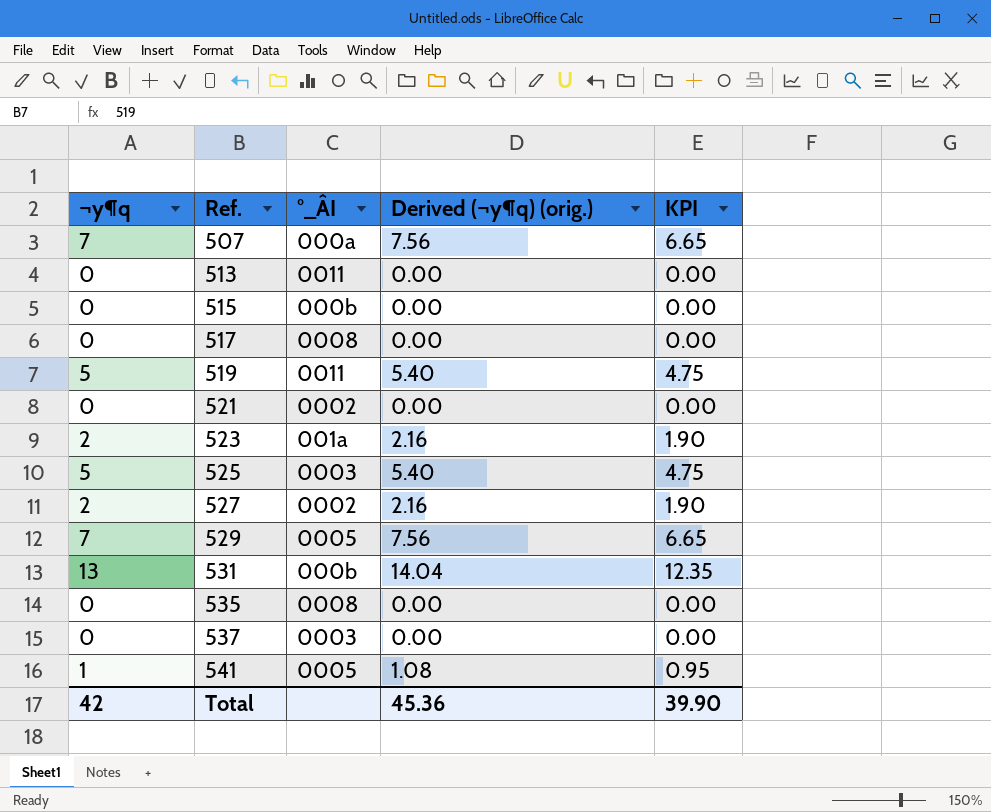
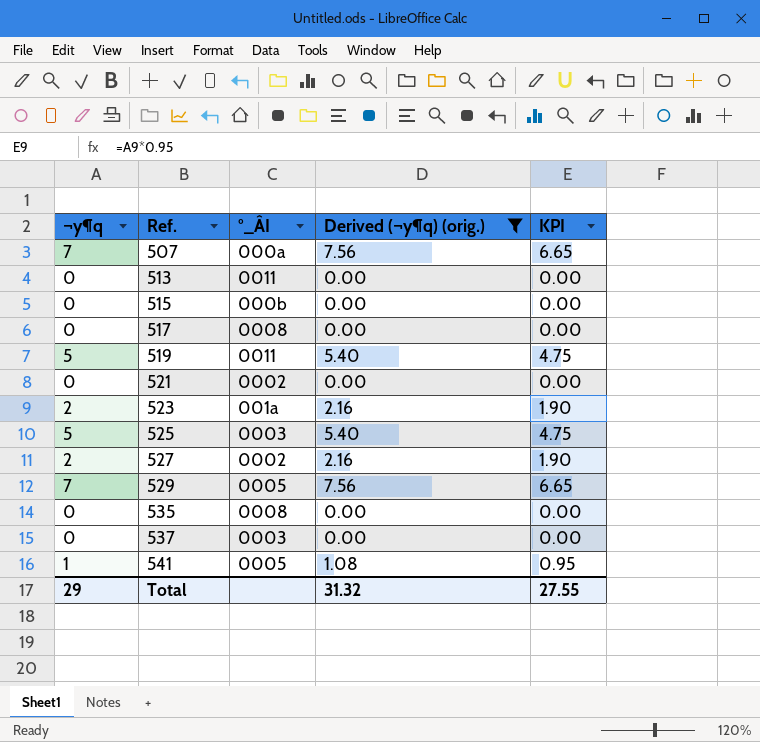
filter: none -> Derived (¬y¶q) (orig.) != 14.04
Total | ¬y¶q: 42 -> 29
Total | Derived (¬y¶q) (orig.): 45.36 -> 31.32
Total | KPI: 39.90 -> 27.55

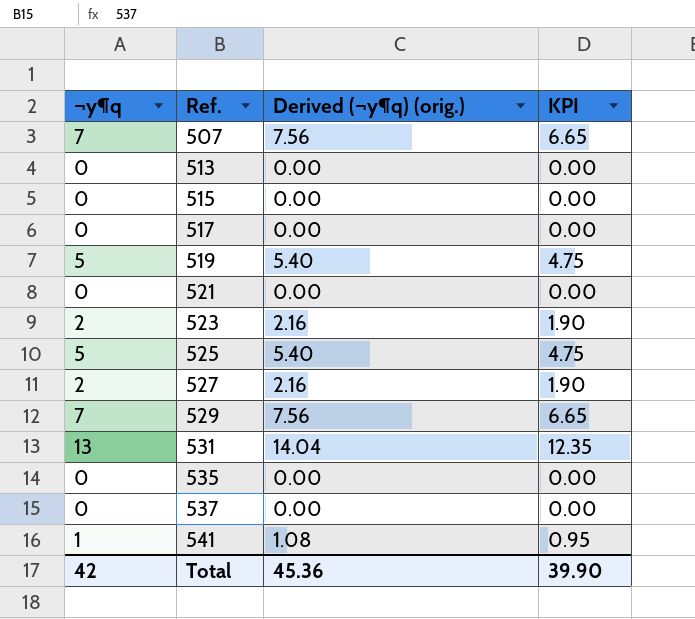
filter: Derived (¬y¶q) (orig.) != 14.04 -> none
column °_ÂI | position: 3 -> none
Total | ¬y¶q: 29 -> 42
Total | Derived (¬y¶q) (orig.): 31.32 -> 45.36
Total | KPI: 27.55 -> 39.90

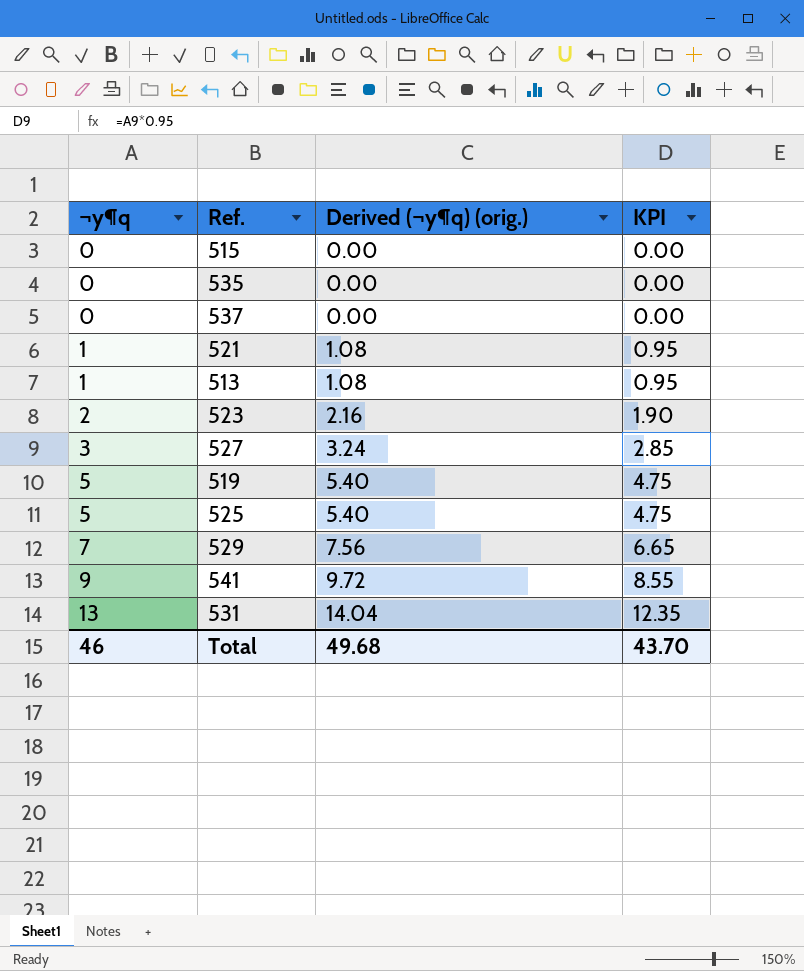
row order: Ref. ascending -> ¬y¶q ascending
row 507: 7 | 7.56 | 6.65 -> none
row 517: 0 | 0.00 | 0.00 -> none
521 | ¬y¶q: 0 -> 1
521 | Derived (¬y¶q) (orig.): 0.00 -> 1.08
521 | KPI: 0.00 -> 0.95
513 | ¬y¶q: 0 -> 1
513 | Derived (¬y¶q) (orig.): 0.00 -> 1.08
513 | KPI: 0.00 -> 0.95
527 | ¬y¶q: 2 -> 3
527 | Derived (¬y¶q) (orig.): 2.16 -> 3.24
527 | KPI: 1.90 -> 2.85
541 | ¬y¶q: 1 -> 9
541 | Derived (¬y¶q) (orig.): 1.08 -> 9.72
541 | KPI: 0.95 -> 8.55
Total | ¬y¶q: 42 -> 46
Total | Derived (¬y¶q) (orig.): 45.36 -> 49.68
Total | KPI: 39.90 -> 43.70

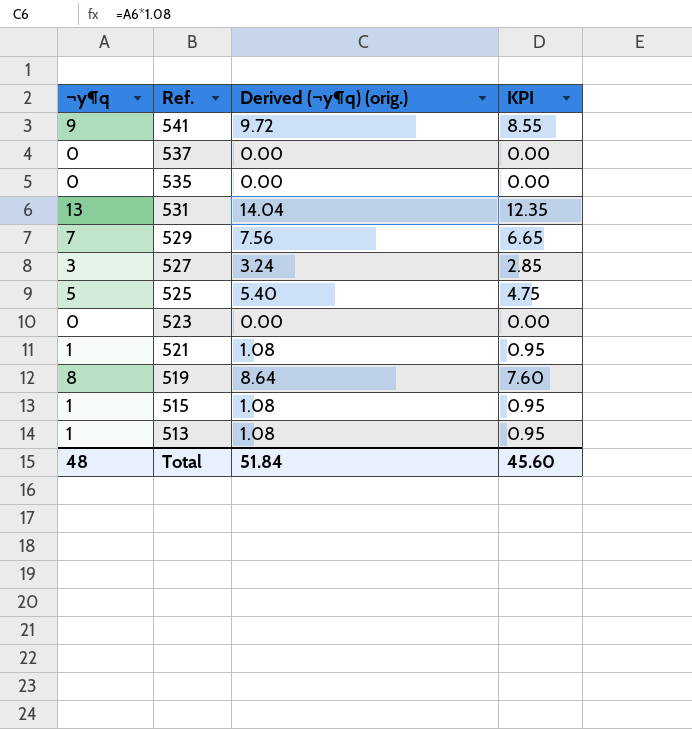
row order: ¬y¶q ascending -> Ref. descending
523 | ¬y¶q: 2 -> 0
523 | Derived (¬y¶q) (orig.): 2.16 -> 0.00
523 | KPI: 1.90 -> 0.00
519 | ¬y¶q: 5 -> 8
519 | Derived (¬y¶q) (orig.): 5.40 -> 8.64
519 | KPI: 4.75 -> 7.60
515 | ¬y¶q: 0 -> 1
515 | Derived (¬y¶q) (orig.): 0.00 -> 1.08
515 | KPI: 0.00 -> 0.95
Total | ¬y¶q: 46 -> 48
Total | Derived (¬y¶q) (orig.): 49.68 -> 51.84
Total | KPI: 43.70 -> 45.60

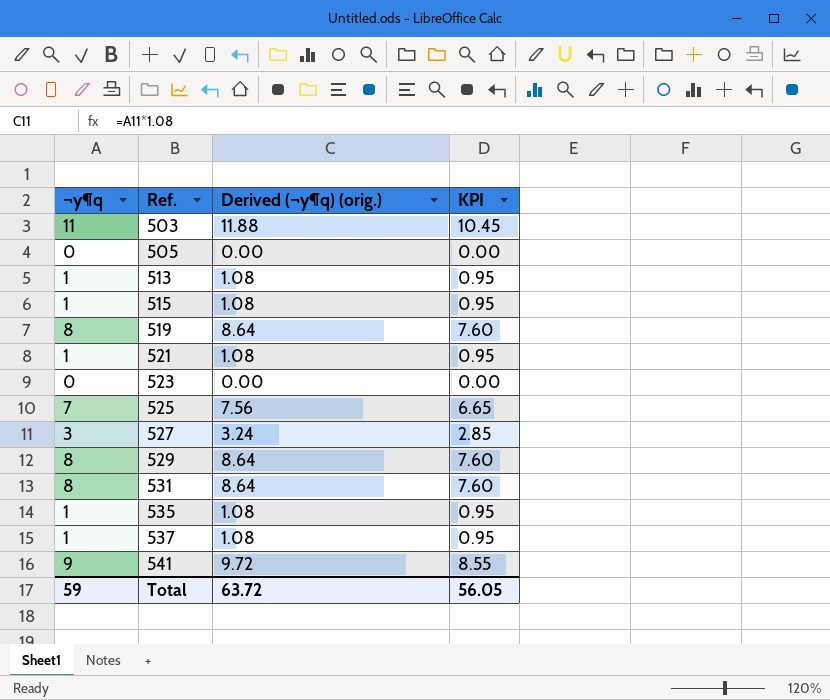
row order: Ref. descending -> Ref. ascending
row 503: none -> 11 | 11.88 | 10.45
row 505: none -> 0 | 0.00 | 0.00
525 | ¬y¶q: 5 -> 7
525 | Derived (¬y¶q) (orig.): 5.40 -> 7.56
525 | KPI: 4.75 -> 6.65
529 | ¬y¶q: 7 -> 8
529 | Derived (¬y¶q) (orig.): 7.56 -> 8.64
529 | KPI: 6.65 -> 7.60
531 | ¬y¶q: 13 -> 8
531 | Derived (¬y¶q) (orig.): 14.04 -> 8.64
531 | KPI: 12.35 -> 7.60
535 | ¬y¶q: 0 -> 1
535 | Derived (¬y¶q) (orig.): 0.00 -> 1.08
535 | KPI: 0.00 -> 0.95
537 | ¬y¶q: 0 -> 1
537 | Derived (¬y¶q) (orig.): 0.00 -> 1.08
537 | KPI: 0.00 -> 0.95
Total | ¬y¶q: 48 -> 59
Total | Derived (¬y¶q) (orig.): 51.84 -> 63.72
Total | KPI: 45.60 -> 56.05

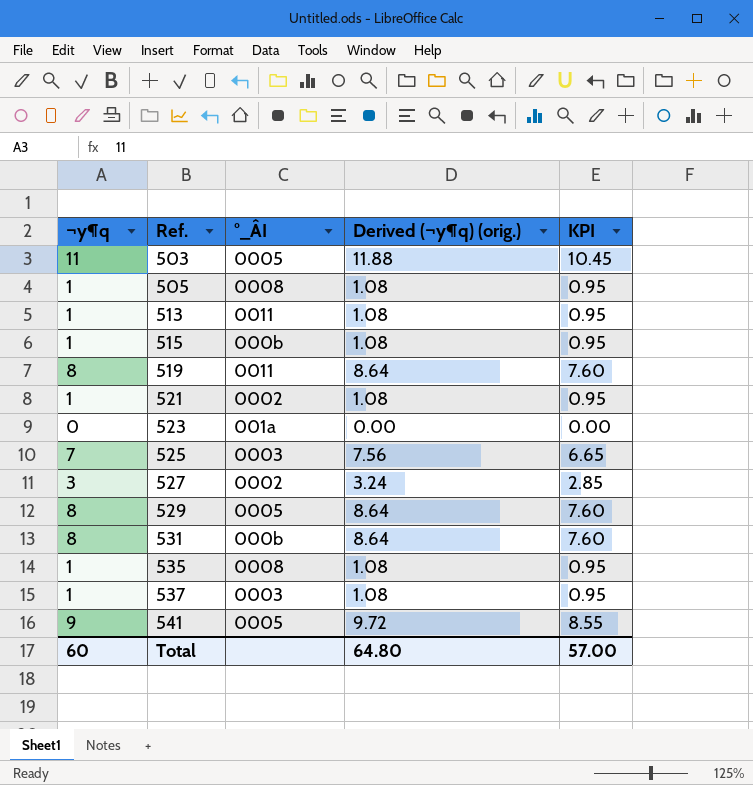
column °_ÂI | position: none -> 3
505 | ¬y¶q: 0 -> 1
505 | Derived (¬y¶q) (orig.): 0.00 -> 1.08
505 | KPI: 0.00 -> 0.95
Total | ¬y¶q: 59 -> 60
Total | Derived (¬y¶q) (orig.): 63.72 -> 64.80
Total | KPI: 56.05 -> 57.00

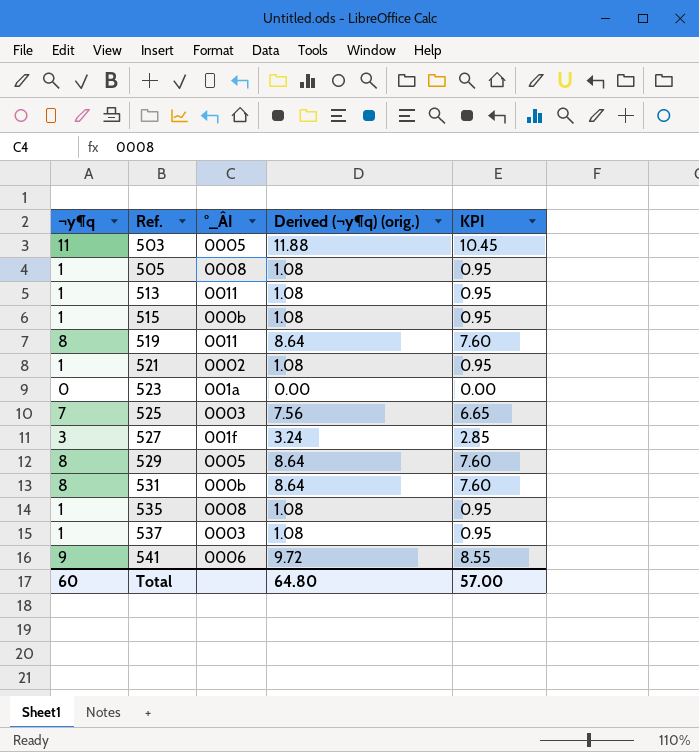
527 | °_ÂI: 0002 -> 001f
541 | °_ÂI: 0005 -> 0006

